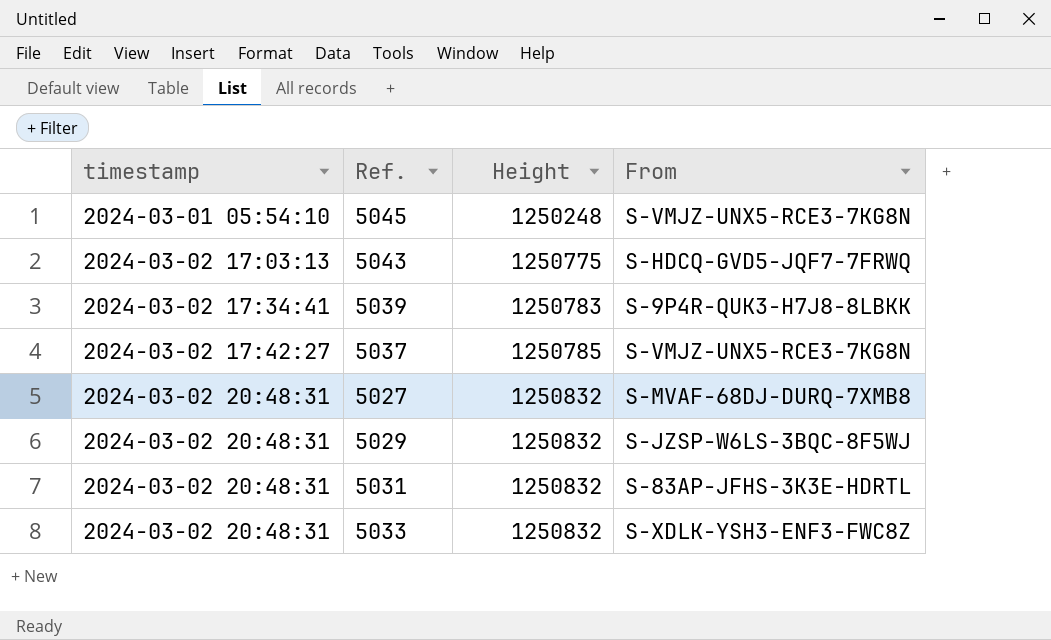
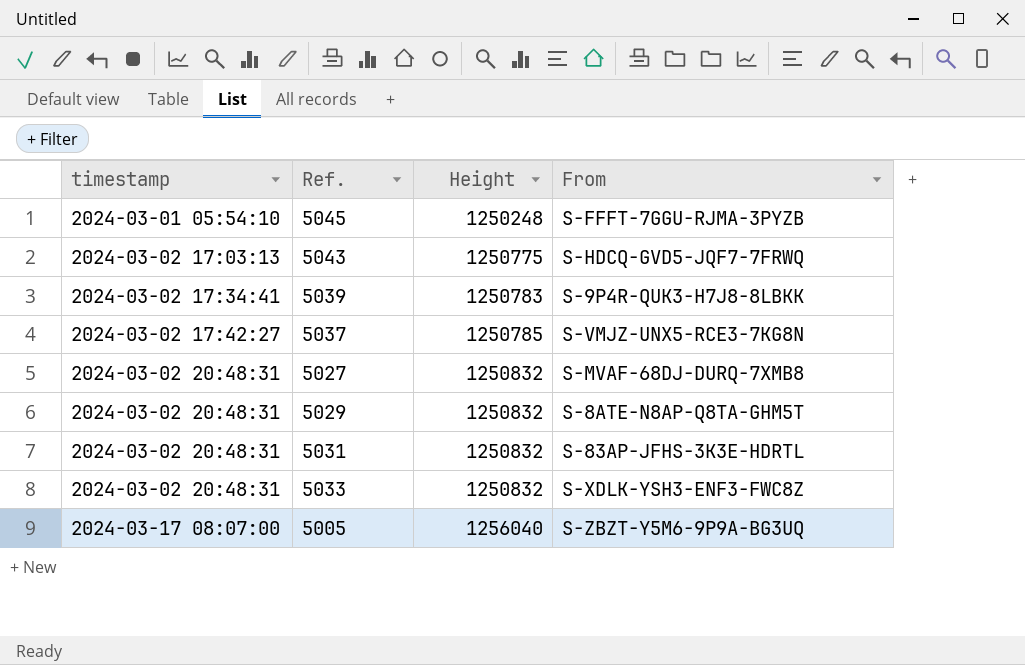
5045 | From: S-VMJZ-UNX5-RCE3-7KG8N -> S-FFFT-7GGU-RJMA-3PYZB
5029 | From: S-JZSP-W6LS-3BQC-8F5WJ -> S-8ATE-N8AP-Q8TA-GHM5T
row 5005: none -> 2024-03-17 08:07:00 | 1256040 | S-ZBZT-Y5M6-9P9A-BG3UQ

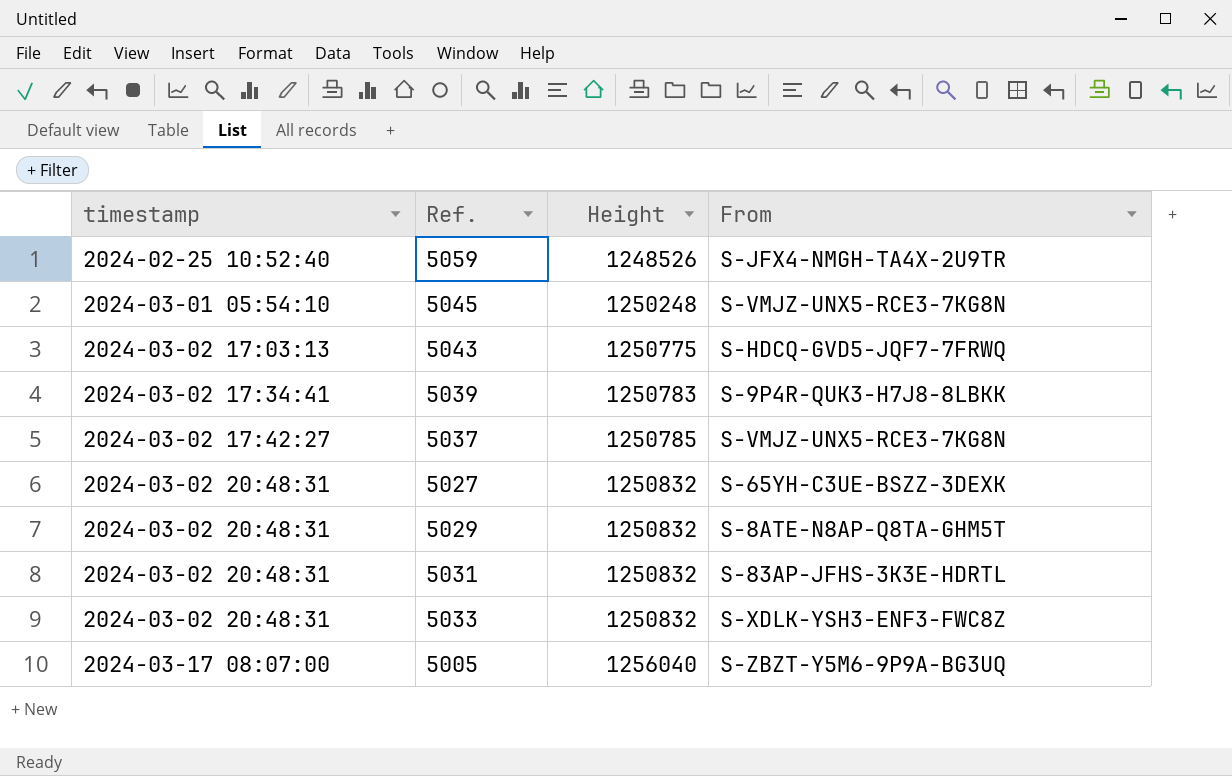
row 5059: none -> 2024-02-25 10:52:40 | 1248526 | S-JFX4-NMGH-TA4X-2U9TR
5045 | From: S-FFFT-7GGU-RJMA-3PYZB -> S-VMJZ-UNX5-RCE3-7KG8N
5027 | From: S-MVAF-68DJ-DURQ-7XMB8 -> S-65YH-C3UE-BSZZ-3DEXK

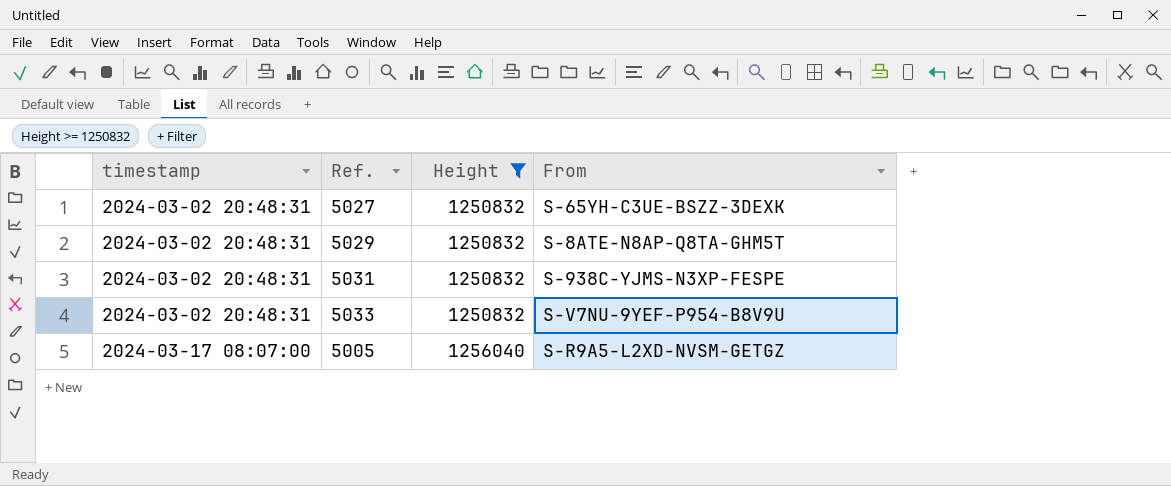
filter: none -> Height >= 1250832
5031 | From: S-83AP-JFHS-3K3E-HDRTL -> S-938C-YJMS-N3XP-FESPE
5033 | From: S-XDLK-YSH3-ENF3-FWC8Z -> S-V7NU-9YEF-P954-B8V9U
5005 | From: S-ZBZT-Y5M6-9P9A-BG3UQ -> S-R9A5-L2XD-NVSM-GETGZ

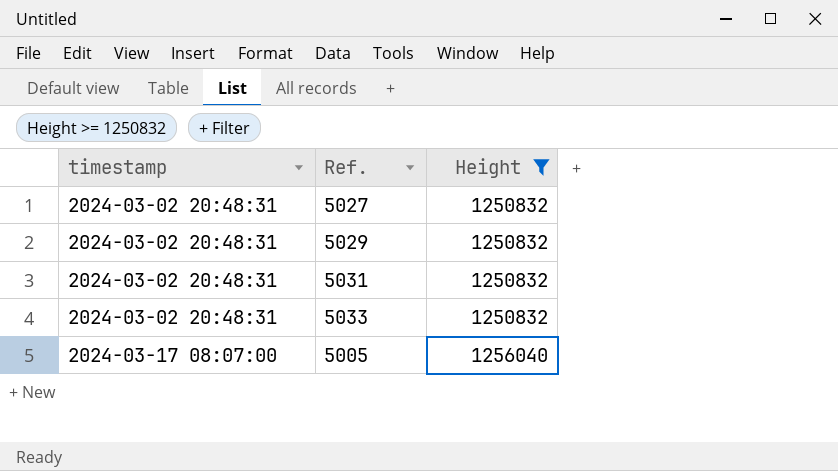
column From | position: 4 -> none

